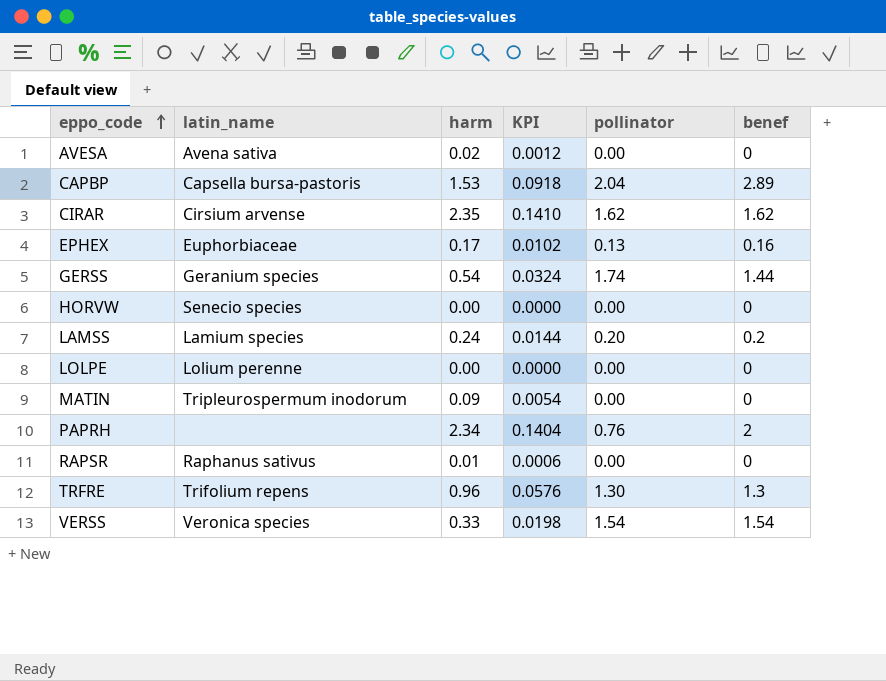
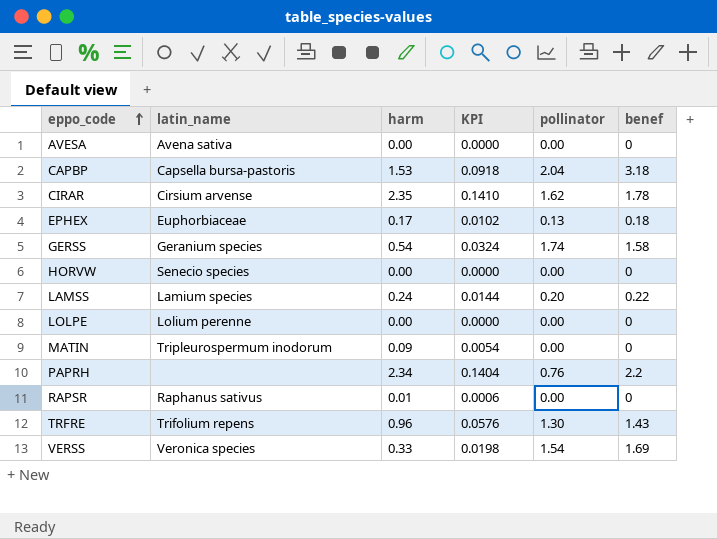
AVESA | harm: 0.02 -> 0.00
AVESA | KPI: 0.0012 -> 0.0000
CAPBP | benef: 2.89 -> 3.18
CIRAR | benef: 1.62 -> 1.78
EPHEX | benef: 0.16 -> 0.18
GERSS | benef: 1.44 -> 1.58
LAMSS | benef: 0.2 -> 0.22
PAPRH | benef: 2 -> 2.2
TRFRE | benef: 1.3 -> 1.43
VERSS | benef: 1.54 -> 1.69

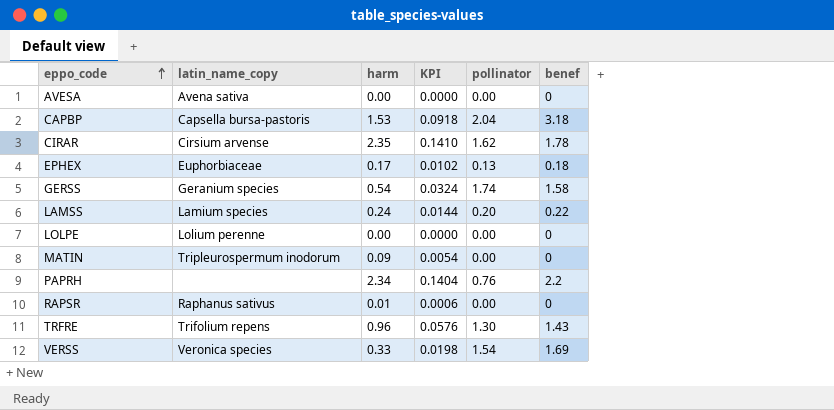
column name: latin_name -> latin_name_copy
row HORVW: Senecio species | 0.00 | 0.0000 | 0.00 | 0 -> none

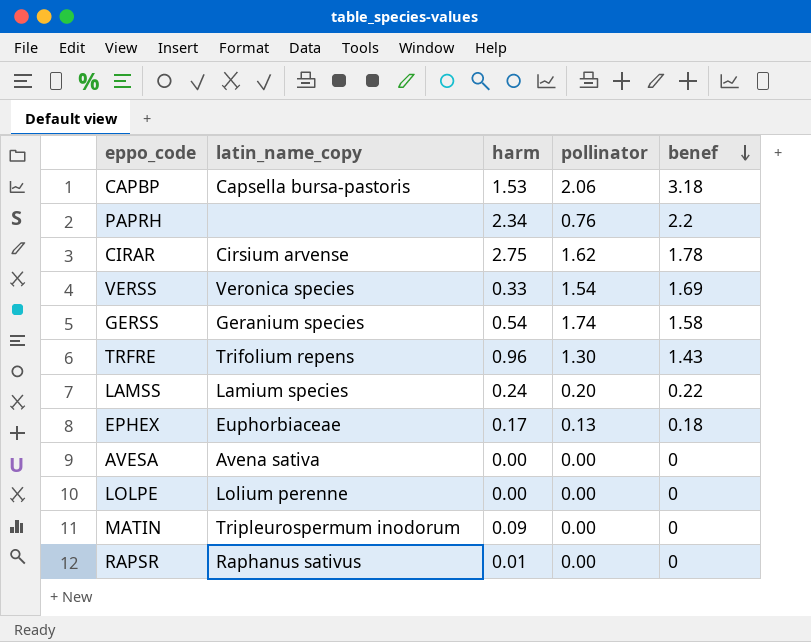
row order: eppo_code ascending -> benef descending
column KPI | formula: [harm] * 0.06 -> none
CAPBP | pollinator: 2.04 -> 2.06
CIRAR | harm: 2.35 -> 2.75

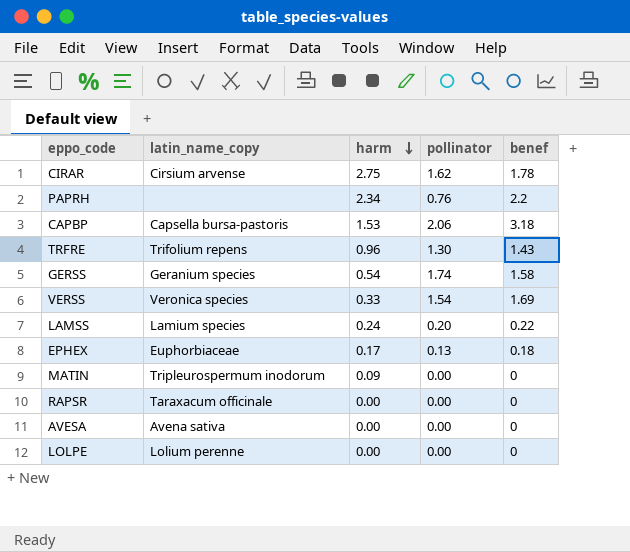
row order: benef descending -> harm descending
RAPSR | latin_name_copy: Raphanus sativus -> Taraxacum officinale
RAPSR | harm: 0.01 -> 0.00

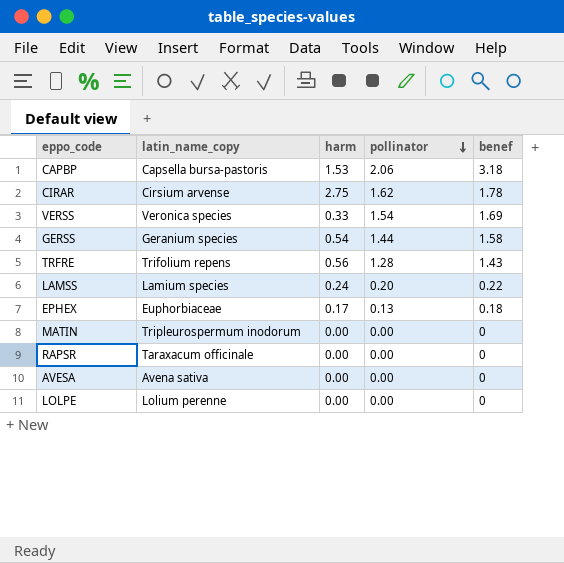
row order: harm descending -> pollinator descending
row PAPRH: none | 2.34 | 0.76 | 2.2 -> none
GERSS | pollinator: 1.74 -> 1.44
TRFRE | harm: 0.96 -> 0.56
TRFRE | pollinator: 1.30 -> 1.28
MATIN | harm: 0.09 -> 0.00

